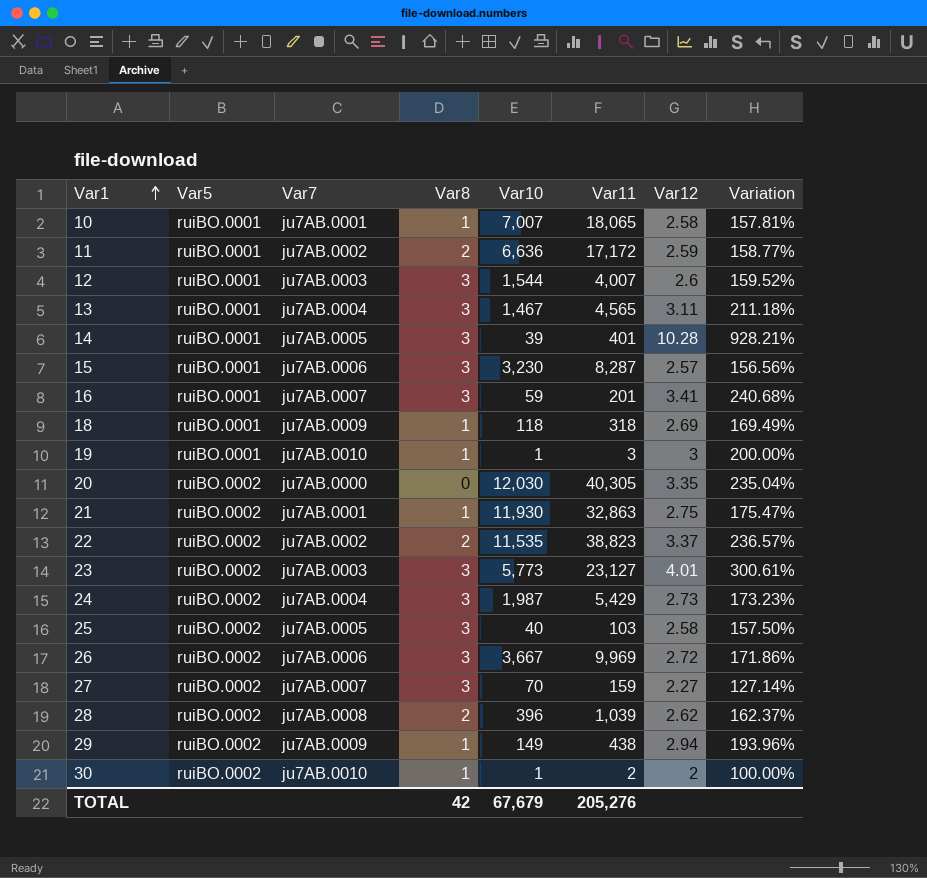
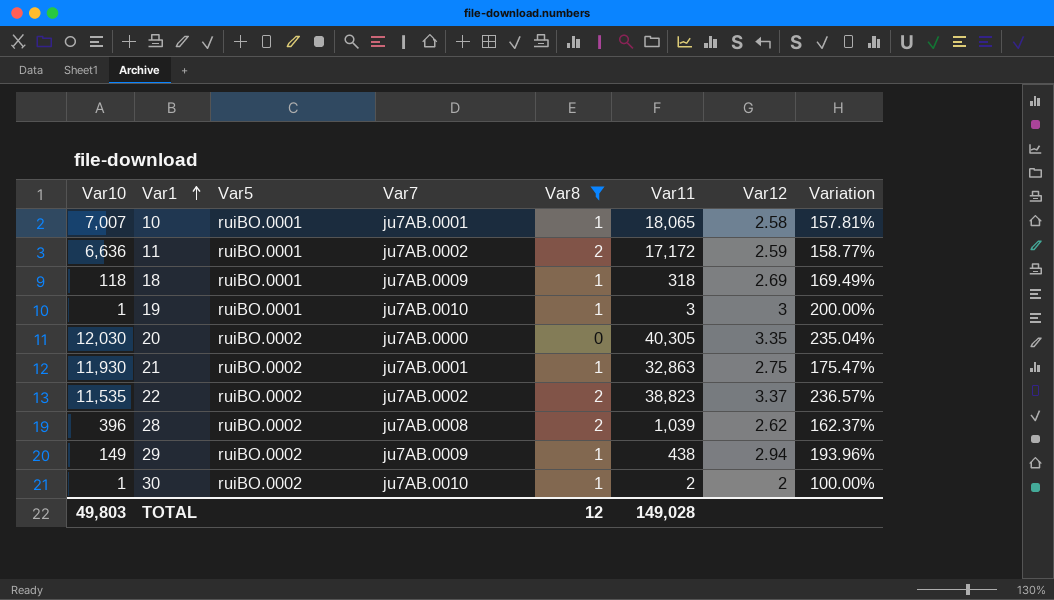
filter: none -> Var8 != 3
column Var10 | position: 5 -> 1
TOTAL | Var10: 67,679 -> 49,803
TOTAL | Var8: 42 -> 12
TOTAL | Var11: 205,276 -> 149,028

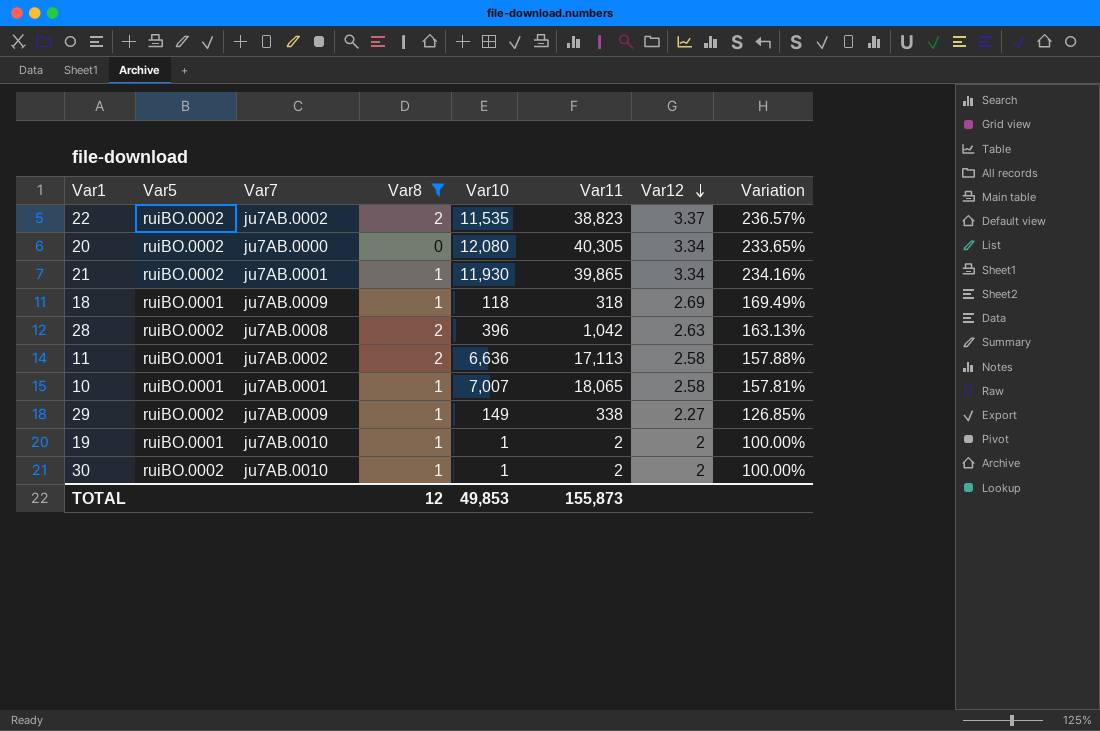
row order: Var1 ascending -> Var12 descending
column Var10 | position: 1 -> 5
20 | Var10: 12,030 -> 12,080
20 | Var12: 3.35 -> 3.34
20 | Variation: 235.04% -> 233.65%
21 | Var11: 32,863 -> 39,865
21 | Var12: 2.75 -> 3.34
21 | Variation: 175.47% -> 234.16%
28 | Var11: 1,039 -> 1,042
28 | Var12: 2.62 -> 2.63
28 | Variation: 162.37% -> 163.13%
11 | Var11: 17,172 -> 17,113
11 | Var12: 2.59 -> 2.58
11 | Variation: 158.77% -> 157.88%
29 | Var11: 438 -> 338
29 | Var12: 2.94 -> 2.27
29 | Variation: 193.96% -> 126.85%
19 | Var11: 3 -> 2
19 | Var12: 3 -> 2
19 | Variation: 200.00% -> 100.00%
TOTAL | Var10: 49,803 -> 49,853
TOTAL | Var11: 149,028 -> 155,873

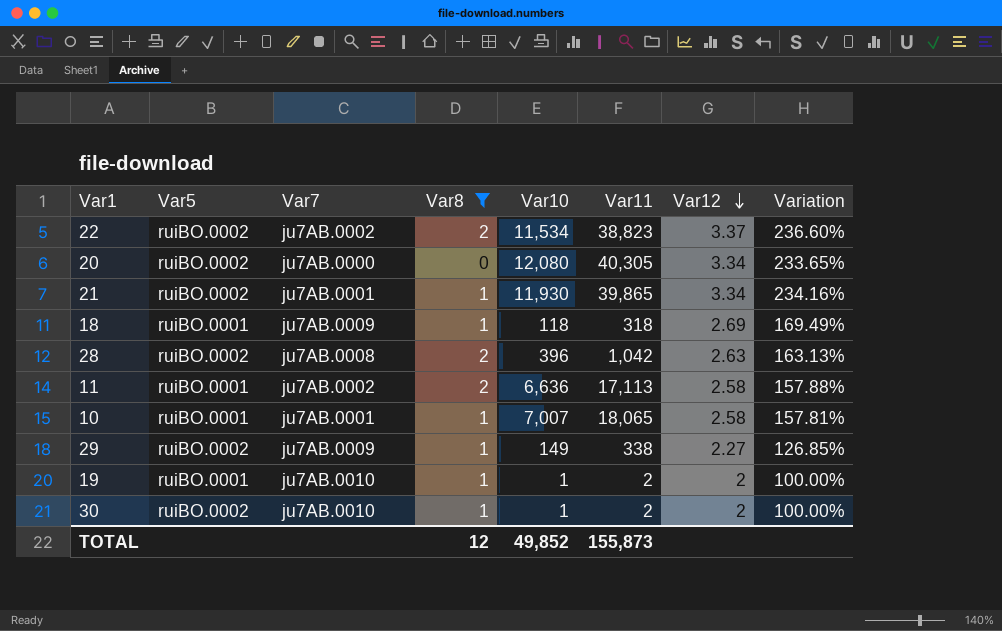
22 | Var10: 11,535 -> 11,534
22 | Variation: 236.57% -> 236.60%
TOTAL | Var10: 49,853 -> 49,852

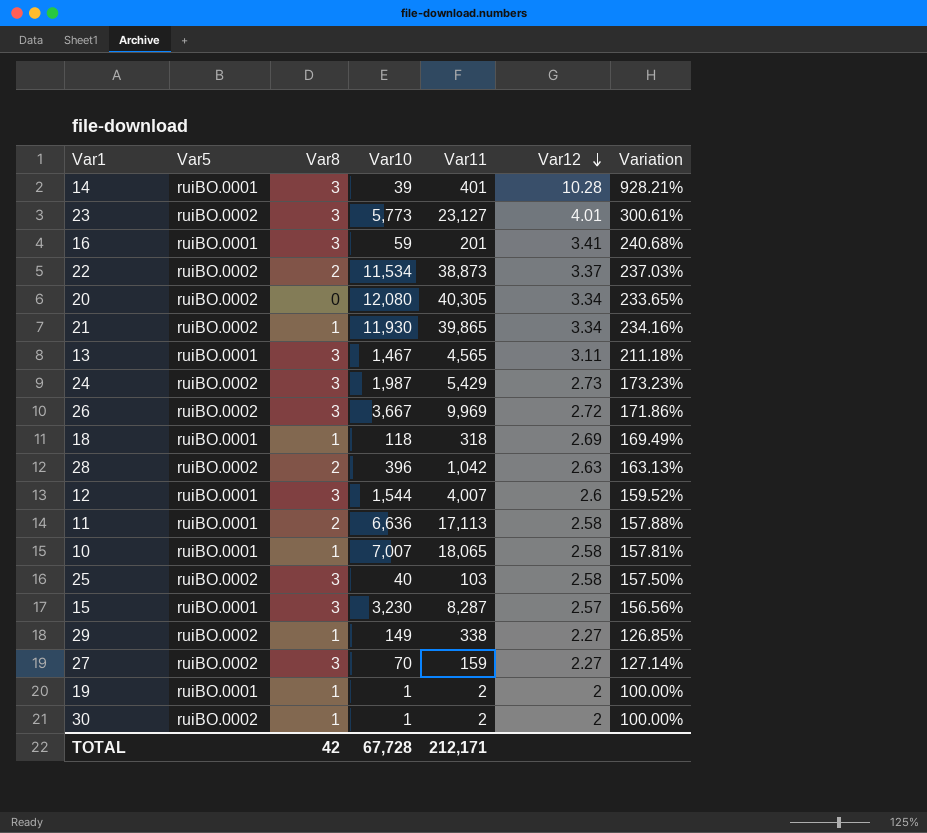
filter: Var8 != 3 -> none
column Var7 | position: 3 -> none
22 | Var11: 38,823 -> 38,873
22 | Variation: 236.60% -> 237.03%
TOTAL | Var8: 12 -> 42
TOTAL | Var10: 49,852 -> 67,728
TOTAL | Var11: 155,873 -> 212,171

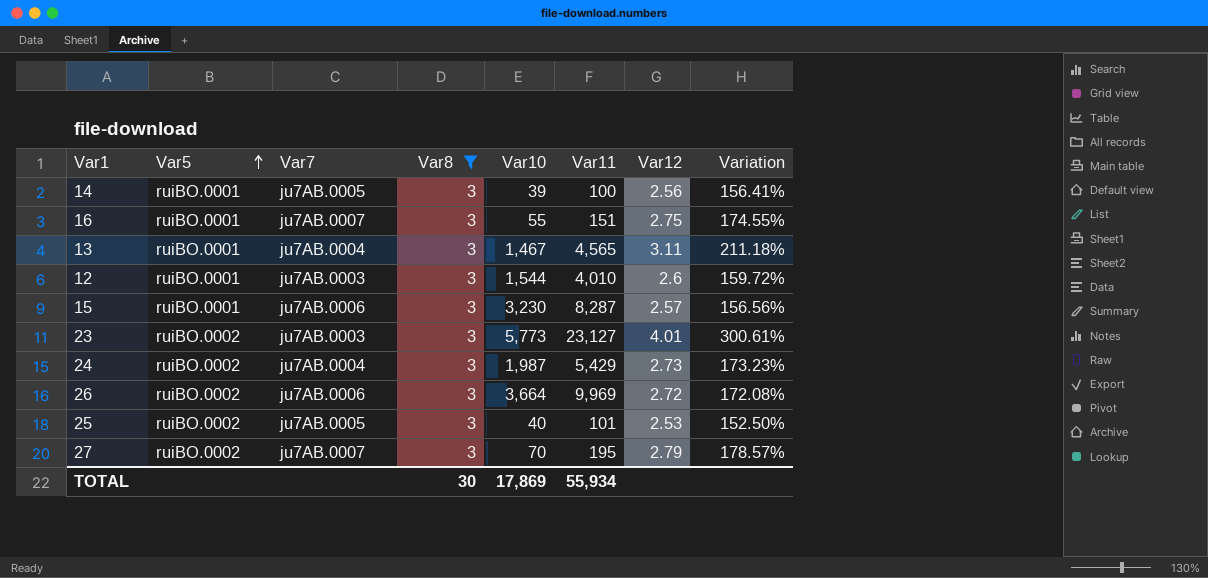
filter: none -> Var8 = 3
row order: Var12 descending -> Var5 ascending
column Var7 | position: none -> 3
14 | Var11: 401 -> 100
14 | Var12: 10.28 -> 2.56
14 | Variation: 928.21% -> 156.41%
16 | Var10: 59 -> 55
16 | Var11: 201 -> 151
16 | Var12: 3.41 -> 2.75
16 | Variation: 240.68% -> 174.55%
12 | Var11: 4,007 -> 4,010
12 | Variation: 159.52% -> 159.72%
26 | Var10: 3,667 -> 3,664
26 | Variation: 171.86% -> 172.08%
25 | Var11: 103 -> 101
25 | Var12: 2.58 -> 2.53
25 | Variation: 157.50% -> 152.50%
27 | Var11: 159 -> 195
27 | Var12: 2.27 -> 2.79
27 | Variation: 127.14% -> 178.57%
TOTAL | Var8: 42 -> 30
TOTAL | Var10: 67,728 -> 17,869
TOTAL | Var11: 212,171 -> 55,934

